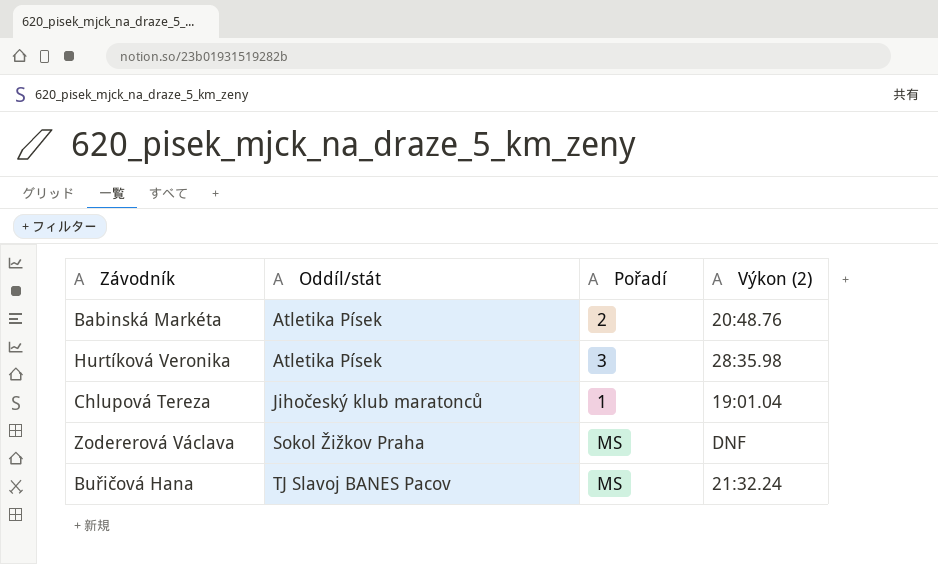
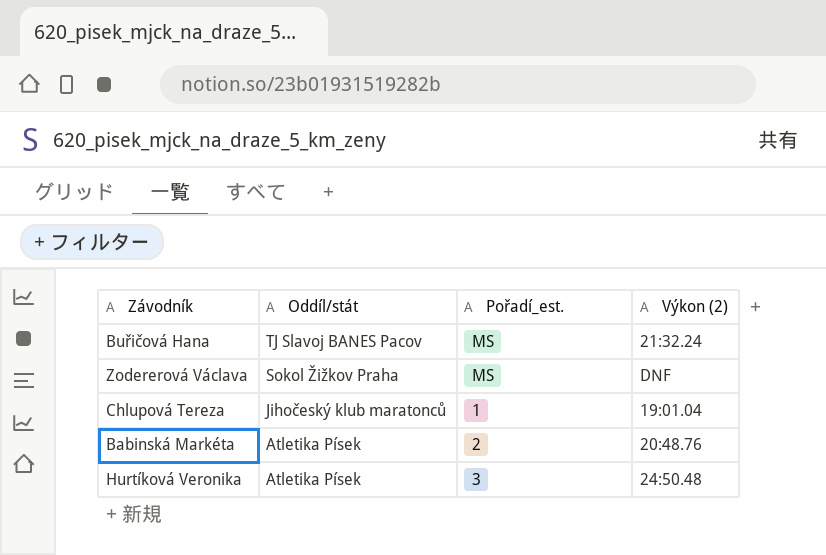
row order: Oddíl/stát ascending -> Oddíl/stát descending
column name: Pořadí -> Pořadí_est.
Hurtíková Veronika | Výkon (2): 28:35.98 -> 24:50.48

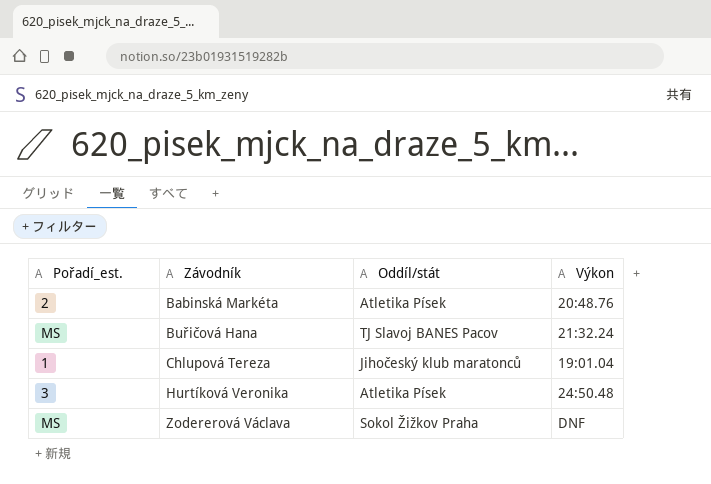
row order: Oddíl/stát descending -> Závodník ascending
column Pořadí_est. | position: 3 -> 1
column name: Výkon (2) -> Výkon

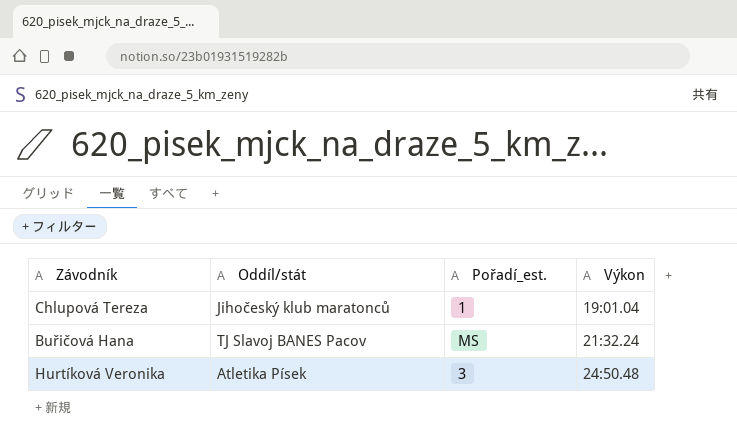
row order: Závodník ascending -> Výkon ascending
column Pořadí_est. | position: 1 -> 3
row Babinská Markéta: 2 | Atletika Písek | 20:48.76 -> none
row Zodererová Václava: MS | Sokol Žižkov Praha | DNF -> none

